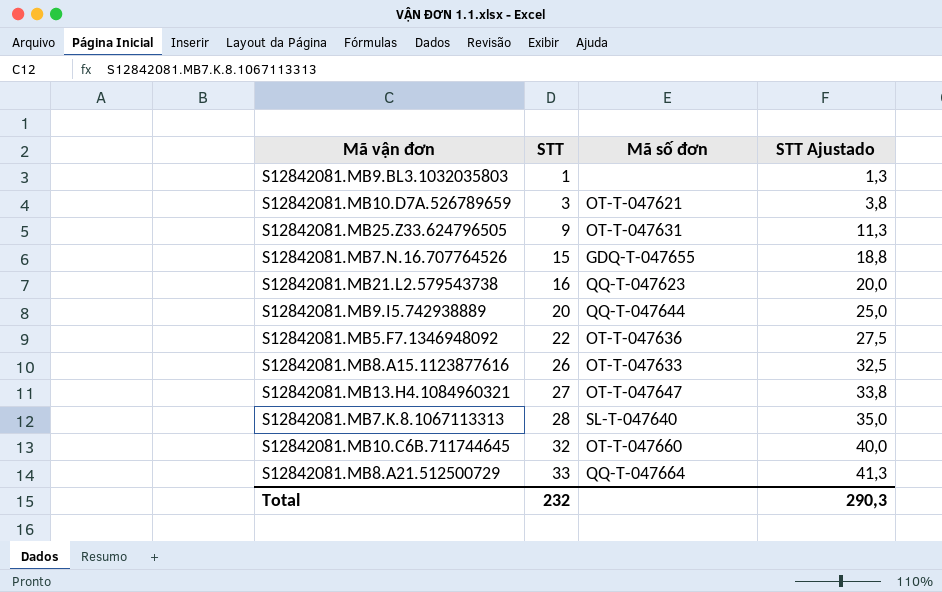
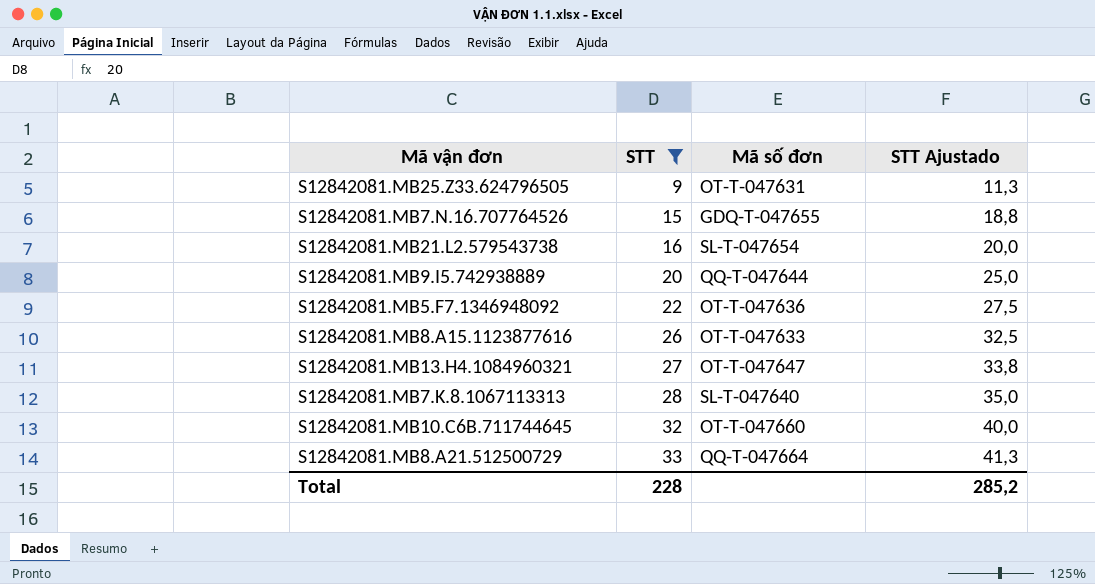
filter: none -> STT >= 9
S12842081.MB21.L2.579543738 | Mã số đơn: QQ-T-047623 -> SL-T-047654
Total | STT: 232 -> 228
Total | STT Ajustado: 290,3 -> 285,2

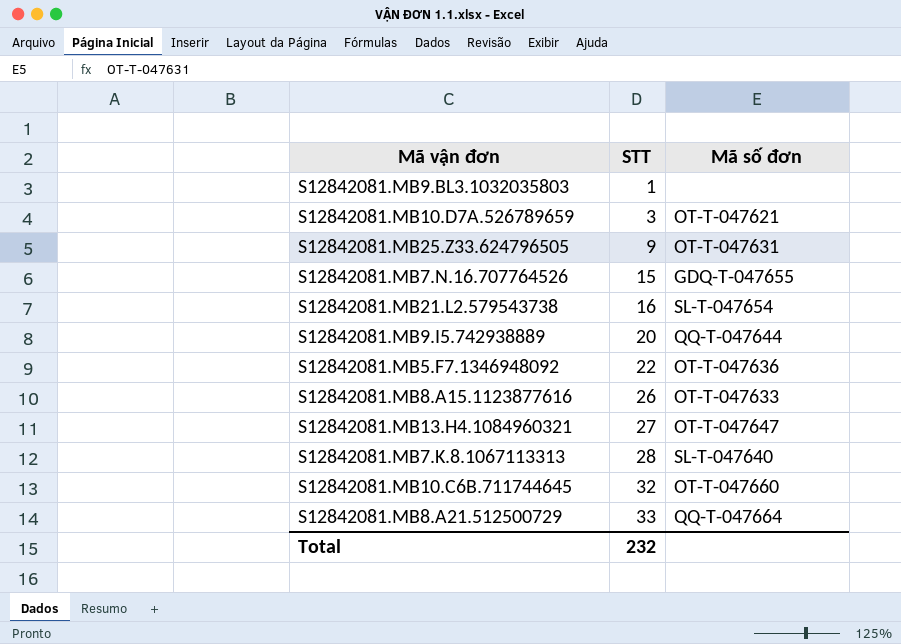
filter: STT >= 9 -> none
column STT Ajustado | formula: [STT] * 1,25 -> none
Total | STT: 228 -> 232

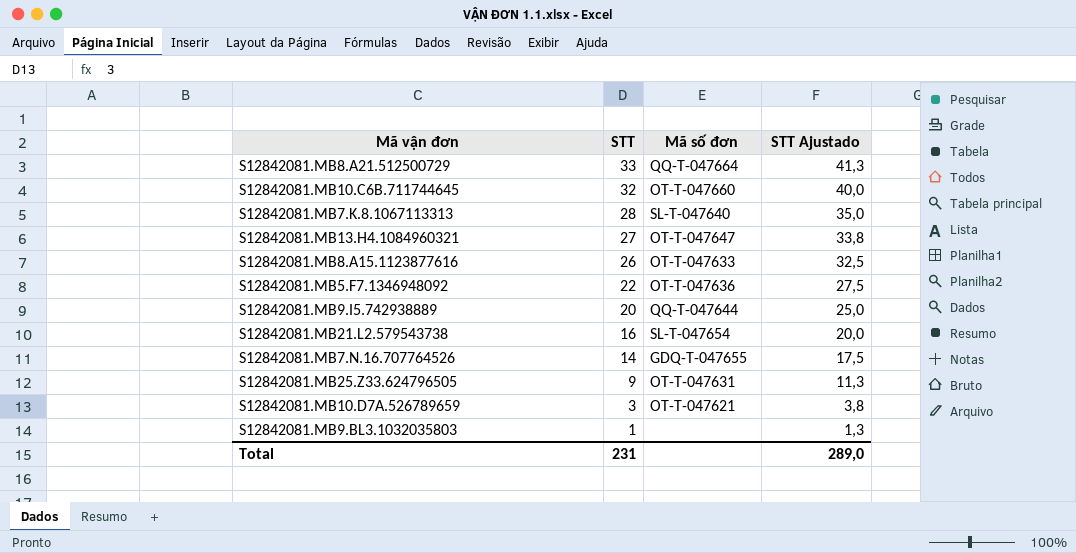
row order: STT ascending -> STT descending
column STT Ajustado | formula: none -> [STT] * 1,25
S12842081.MB7.N.16.707764526 | STT: 15 -> 14
Total | STT: 232 -> 231

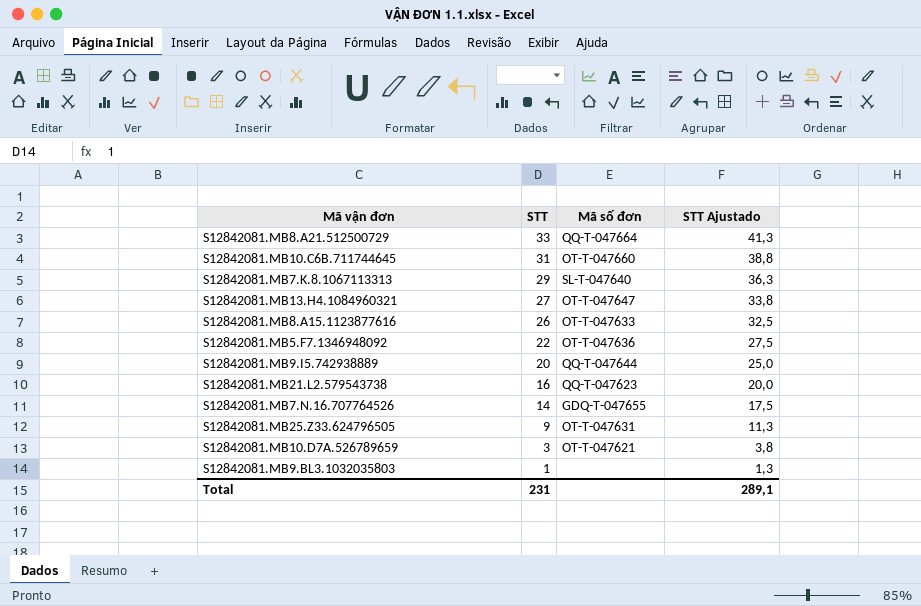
S12842081.MB10.C6B.711744645 | STT: 32 -> 31
S12842081.MB10.C6B.711744645 | STT Ajustado: 40,0 -> 38,8
S12842081.MB7.K.8.1067113313 | STT: 28 -> 29
S12842081.MB7.K.8.1067113313 | STT Ajustado: 35,0 -> 36,3
S12842081.MB21.L2.579543738 | Mã số đơn: SL-T-047654 -> QQ-T-047623
Total | STT Ajustado: 289,0 -> 289,1

